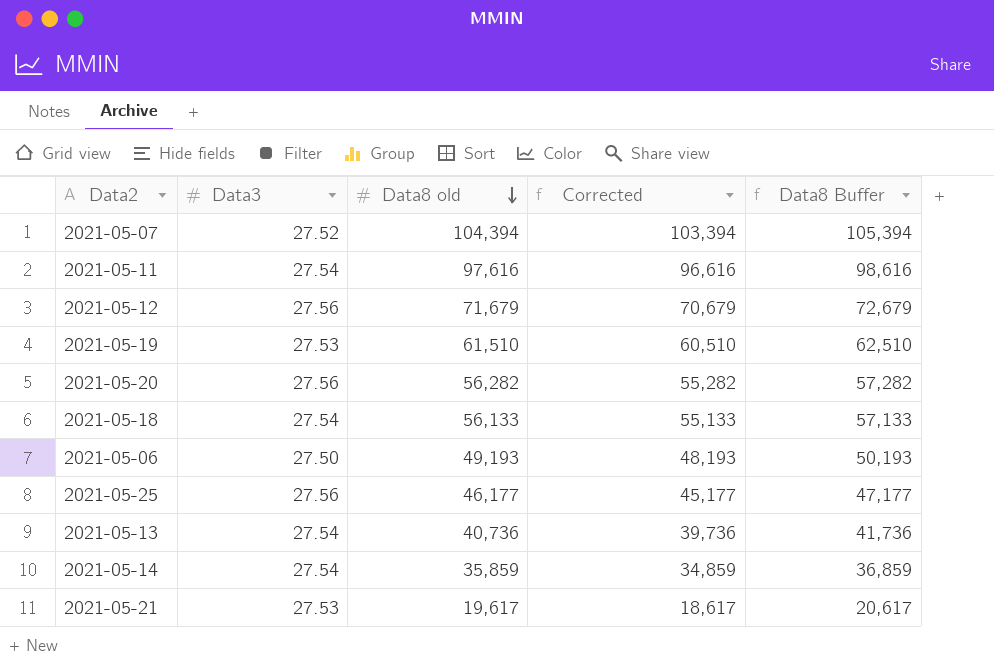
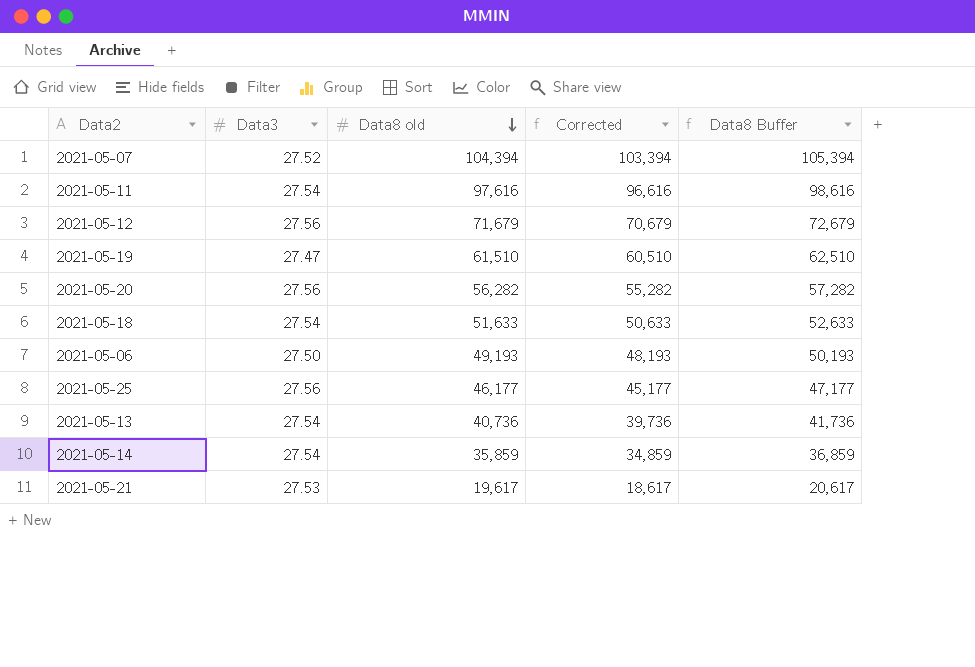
2021-05-19 | Data3: 27.53 -> 27.47
2021-05-18 | Data8 old: 56,133 -> 51,633
2021-05-18 | Corrected: 55,133 -> 50,633
2021-05-18 | Data8 Buffer: 57,133 -> 52,633

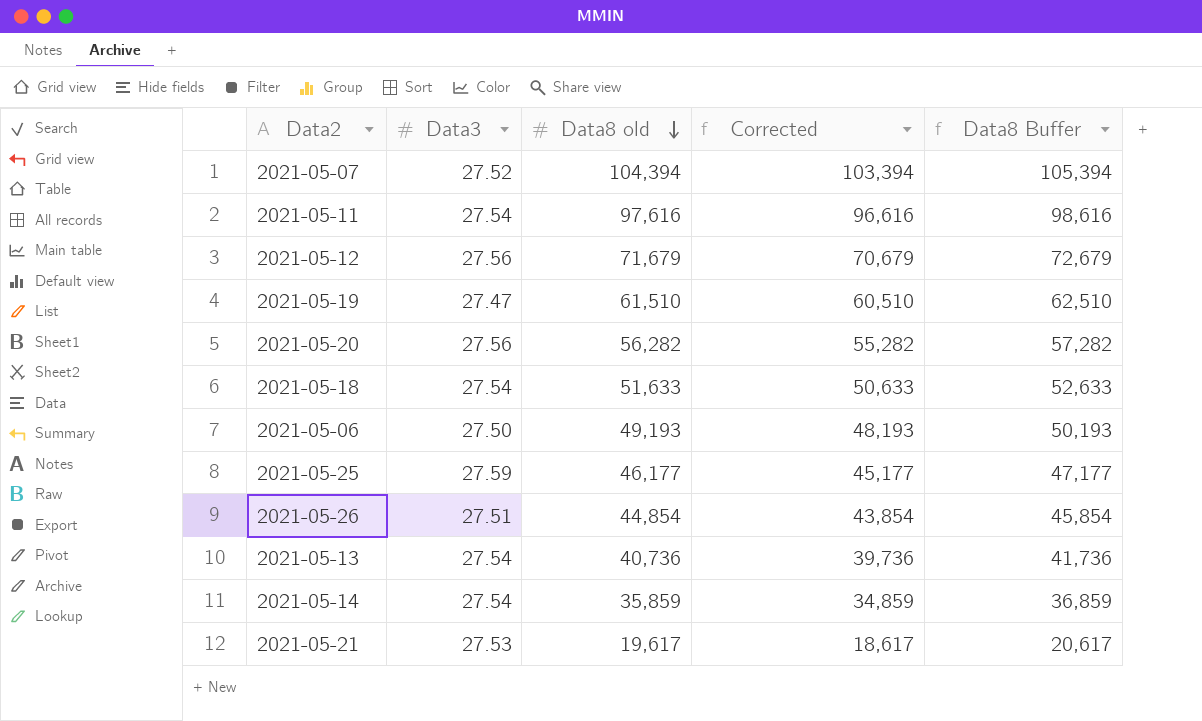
2021-05-25 | Data3: 27.56 -> 27.59
row 2021-05-26: none -> 27.51 | 44,854 | 43,854 | 45,854

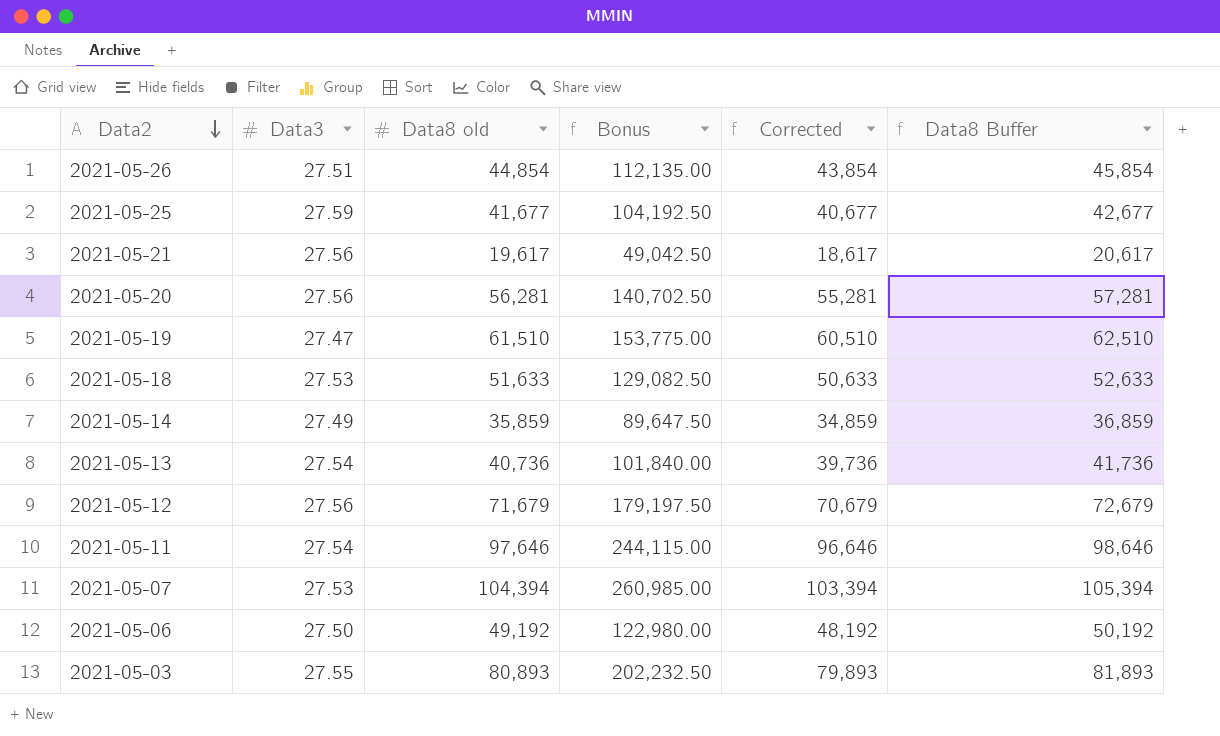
row order: Data8 old descending -> Data2 descending
column Bonus | formula: none -> [Data8 old] * 2.5
2021-05-25 | Data8 old: 46,177 -> 41,677
2021-05-25 | Corrected: 45,177 -> 40,677
2021-05-25 | Data8 Buffer: 47,177 -> 42,677
2021-05-21 | Data3: 27.53 -> 27.56
2021-05-20 | Data8 old: 56,282 -> 56,281
2021-05-20 | Corrected: 55,282 -> 55,281
2021-05-20 | Data8 Buffer: 57,282 -> 57,281
2021-05-18 | Data3: 27.54 -> 27.53
2021-05-14 | Data3: 27.54 -> 27.49
2021-05-11 | Data8 old: 97,616 -> 97,646
2021-05-11 | Corrected: 96,616 -> 96,646
2021-05-11 | Data8 Buffer: 98,616 -> 98,646
2021-05-07 | Data3: 27.52 -> 27.53
2021-05-06 | Data8 old: 49,193 -> 49,192
2021-05-06 | Corrected: 48,193 -> 48,192
2021-05-06 | Data8 Buffer: 50,193 -> 50,192
row 2021-05-03: none -> 27.55 | 80,893 | 202,232.50 | 79,893 | 81,893

